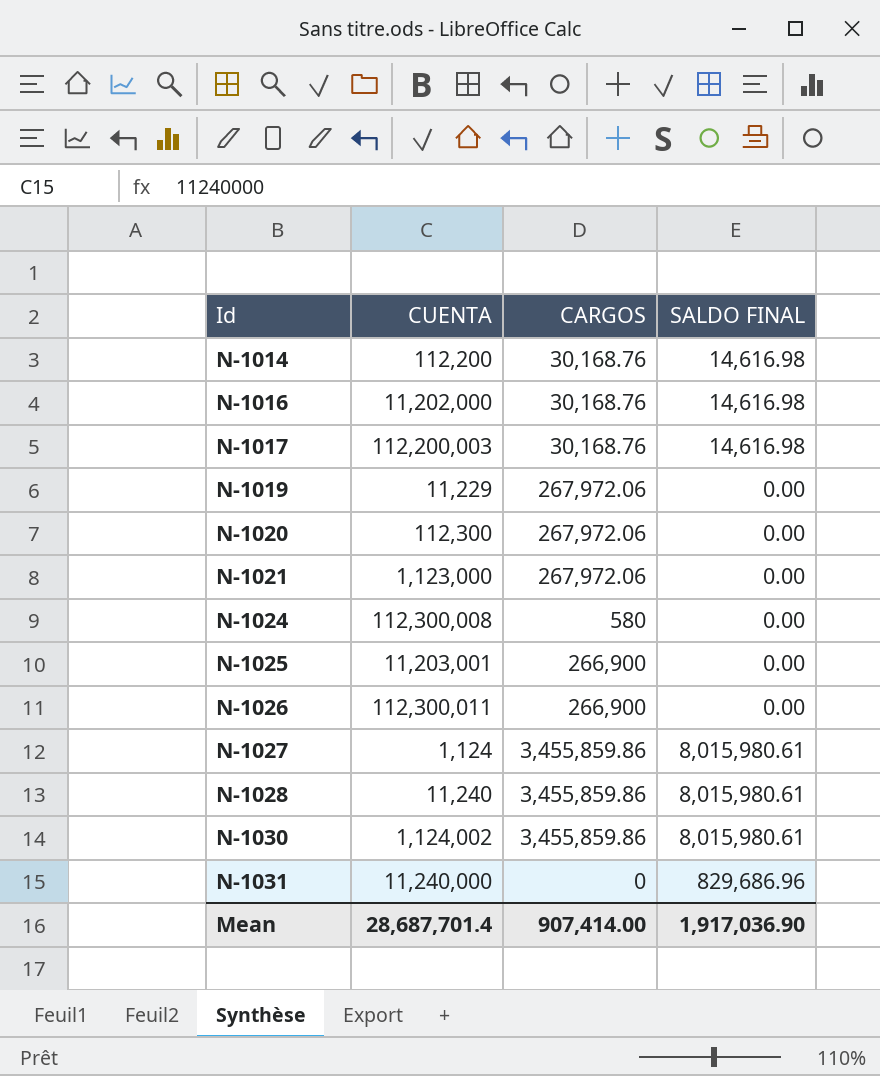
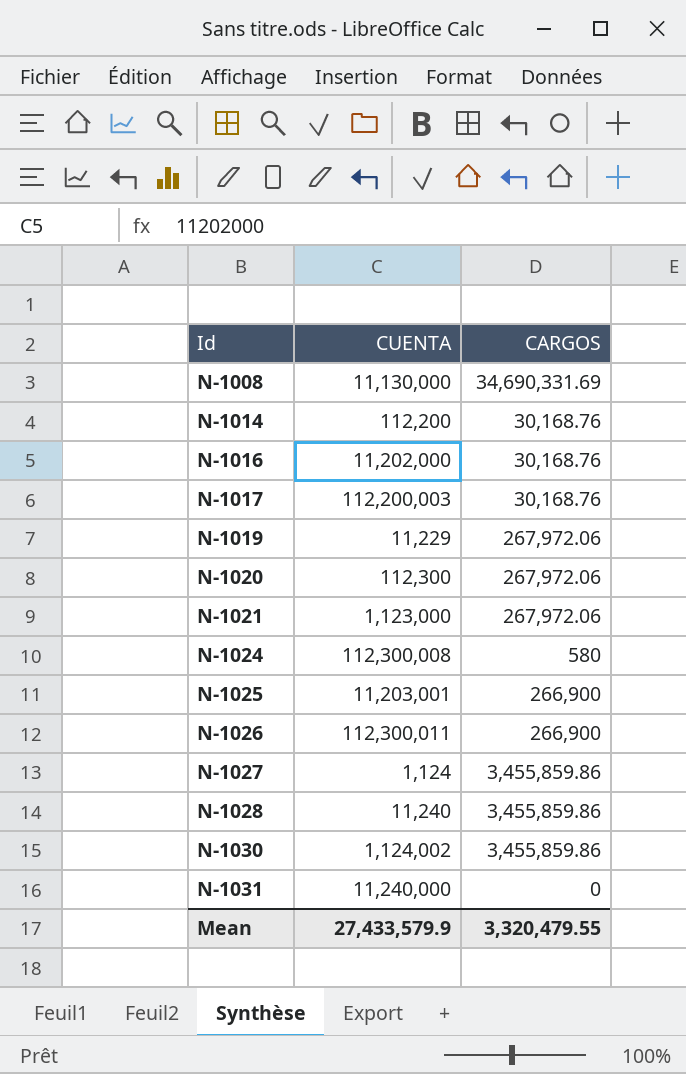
column SALDO FINAL | position: 4 -> none
row N-1008: none -> 11,130,000 | 34,690,331.69
Mean | CUENTA: 28,687,701.4 -> 27,433,579.9
Mean | CARGOS: 907,414.00 -> 3,320,479.55

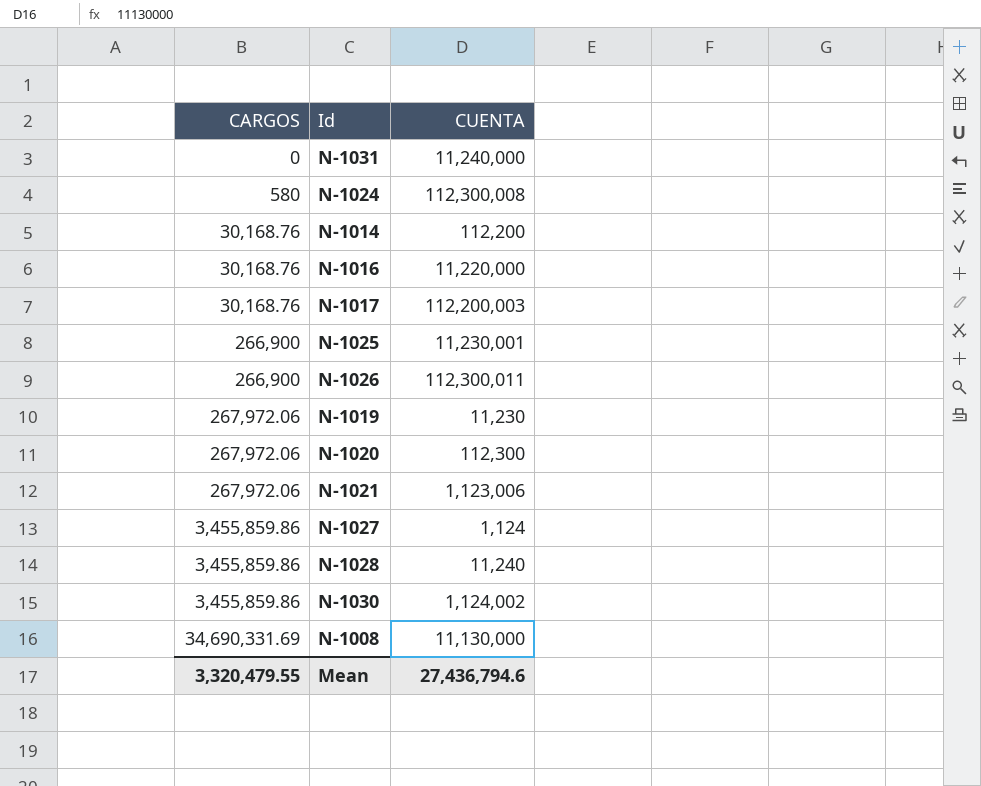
row order: Id ascending -> CARGOS ascending
column CARGOS | position: 3 -> 1
N-1016 | CUENTA: 11,202,000 -> 11,220,000
N-1025 | CUENTA: 11,203,001 -> 11,230,001
N-1019 | CUENTA: 11,229 -> 11,230
N-1021 | CUENTA: 1,123,000 -> 1,123,006
Mean | CUENTA: 27,433,579.9 -> 27,436,794.6

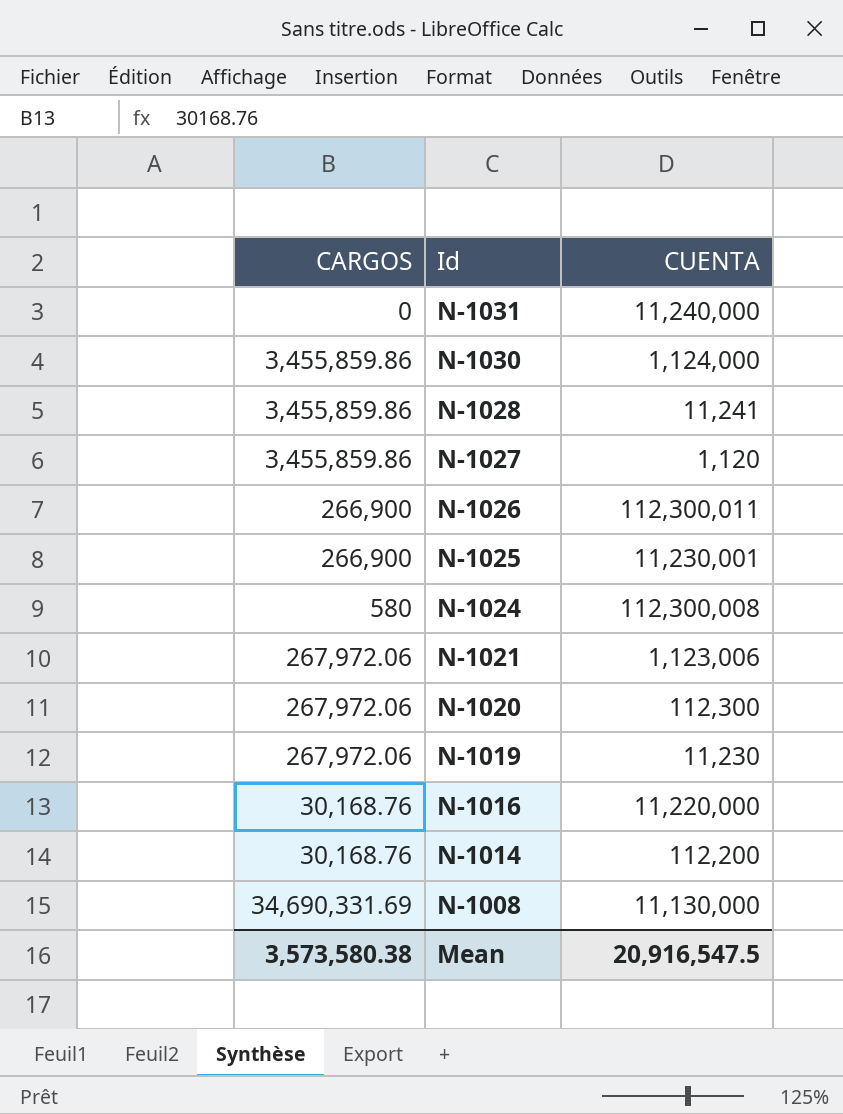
row order: CARGOS ascending -> Id descending
row N-1017: 30,168.76 | 112,200,003 -> none
N-1030 | CUENTA: 1,124,002 -> 1,124,000
N-1028 | CUENTA: 11,240 -> 11,241
N-1027 | CUENTA: 1,124 -> 1,120
Mean | CARGOS: 3,320,479.55 -> 3,573,580.38
Mean | CUENTA: 27,436,794.6 -> 20,916,547.5

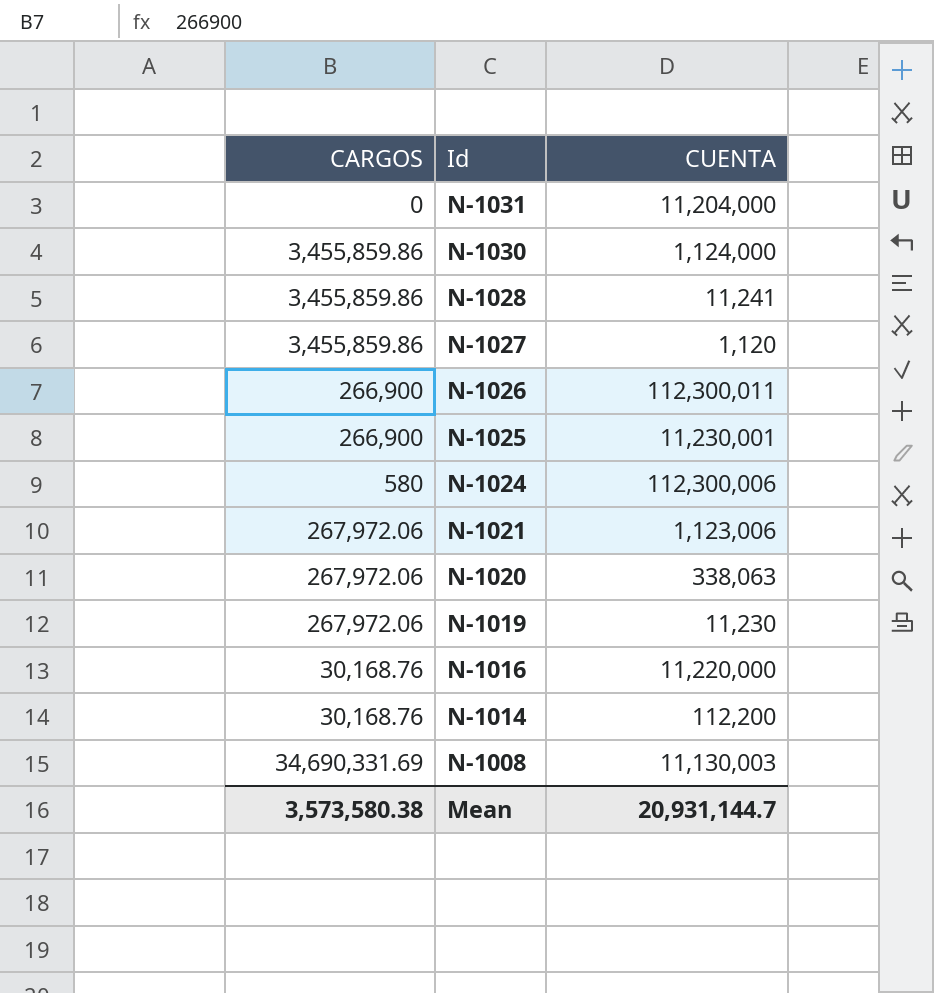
N-1031 | CUENTA: 11,240,000 -> 11,204,000
N-1024 | CUENTA: 112,300,008 -> 112,300,006
N-1020 | CUENTA: 112,300 -> 338,063
N-1008 | CUENTA: 11,130,000 -> 11,130,003
Mean | CUENTA: 20,916,547.5 -> 20,931,144.7

